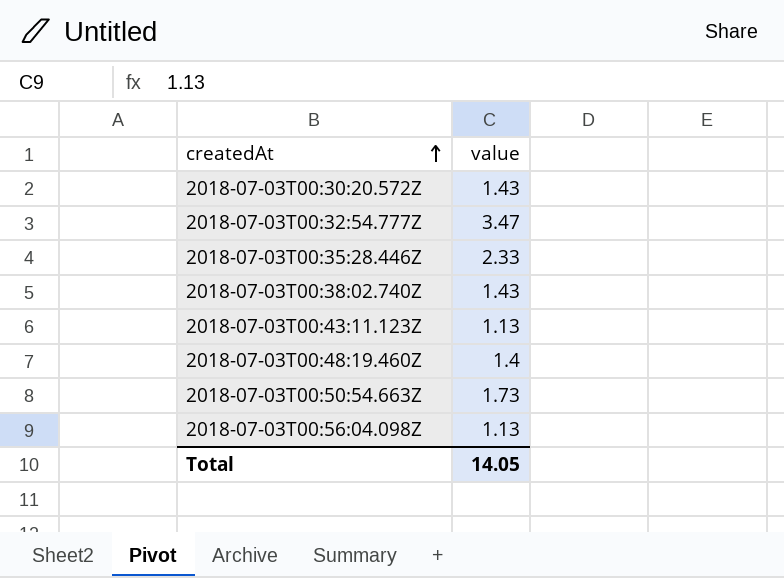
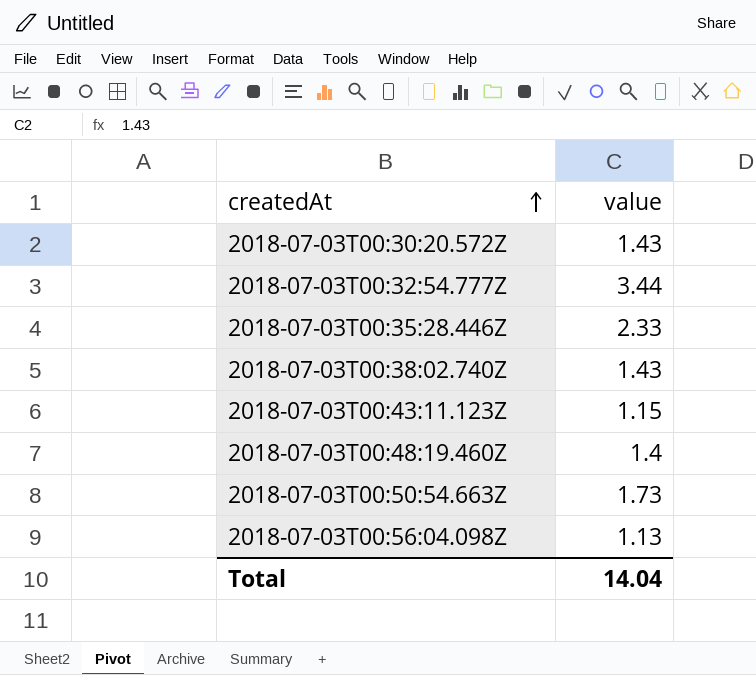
2018-07-03T00:32:54.777Z | value: 3.47 -> 3.44
2018-07-03T00:43:11.123Z | value: 1.13 -> 1.15
Total | value: 14.05 -> 14.04

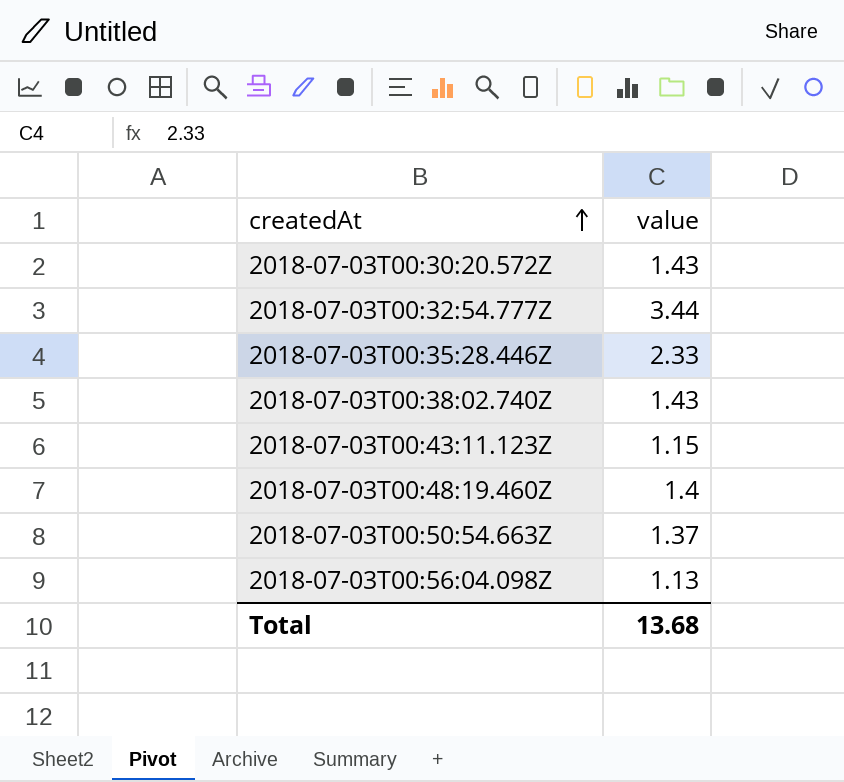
2018-07-03T00:50:54.663Z | value: 1.73 -> 1.37
Total | value: 14.04 -> 13.68

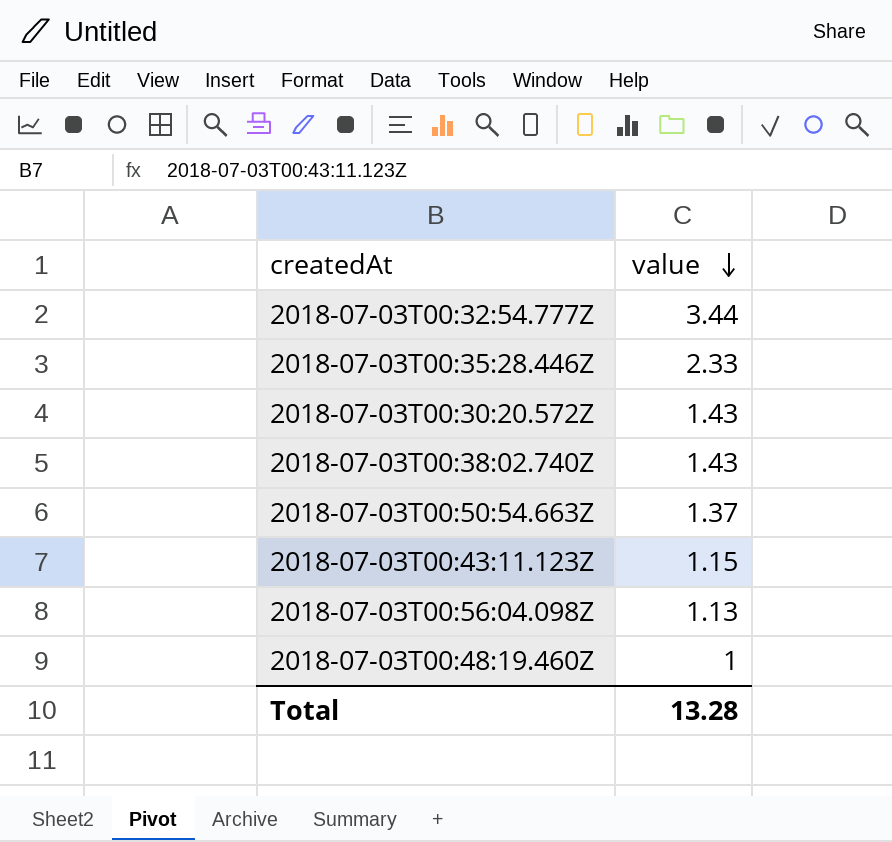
row order: createdAt ascending -> value descending
2018-07-03T00:48:19.460Z | value: 1.4 -> 1
Total | value: 13.68 -> 13.28

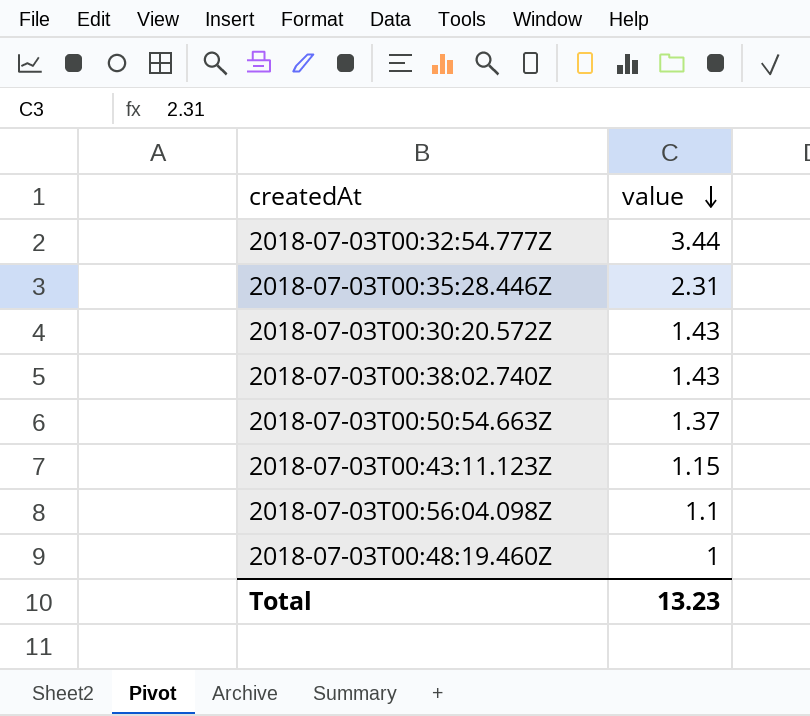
2018-07-03T00:35:28.446Z | value: 2.33 -> 2.31
2018-07-03T00:56:04.098Z | value: 1.13 -> 1.1
Total | value: 13.28 -> 13.23

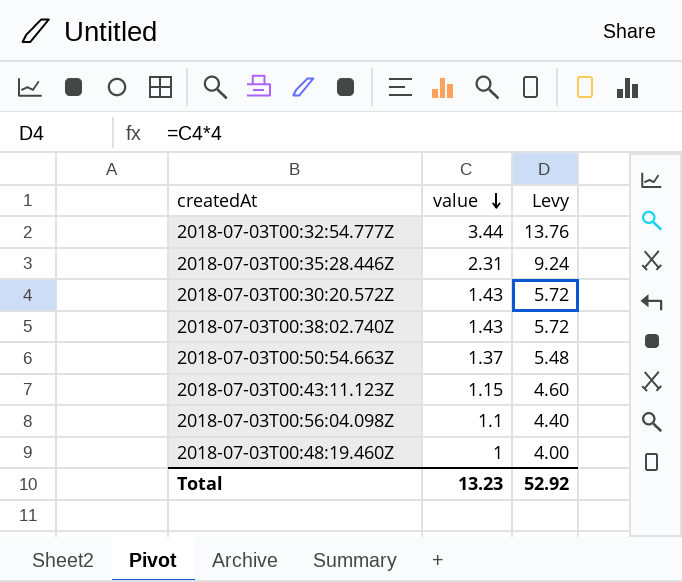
column Levy | formula: none -> [value] * 4

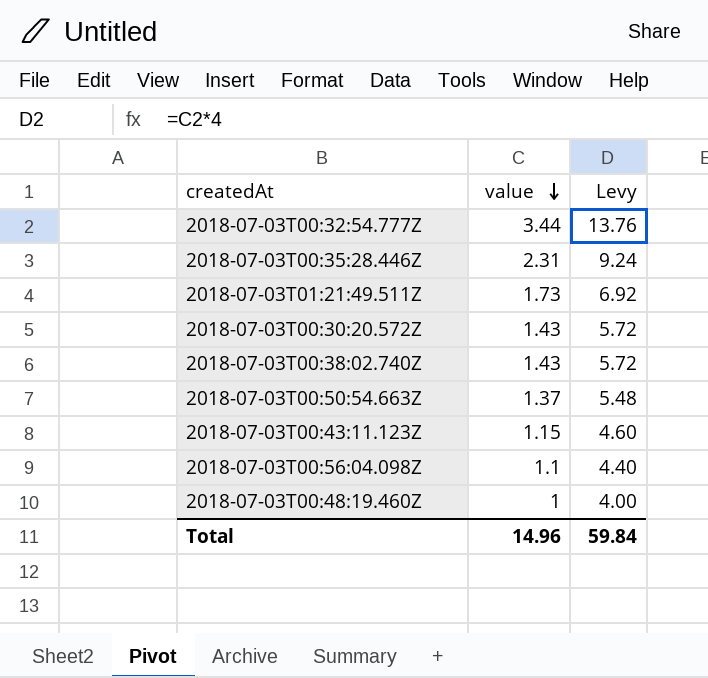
row 2018-07-03T01:21:49.511Z: none -> 1.73 | 6.92
Total | value: 13.23 -> 14.96
Total | Levy: 52.92 -> 59.84

